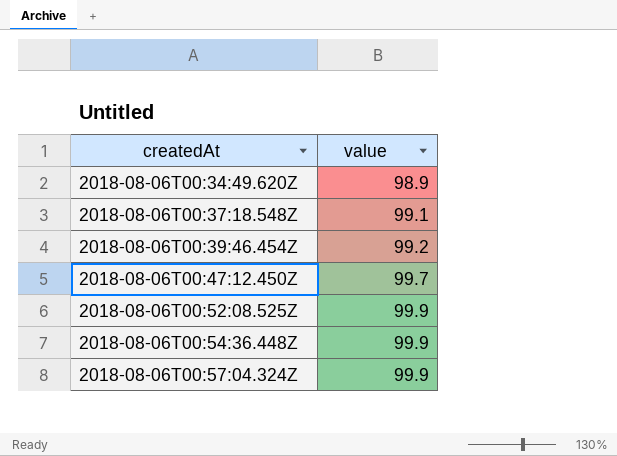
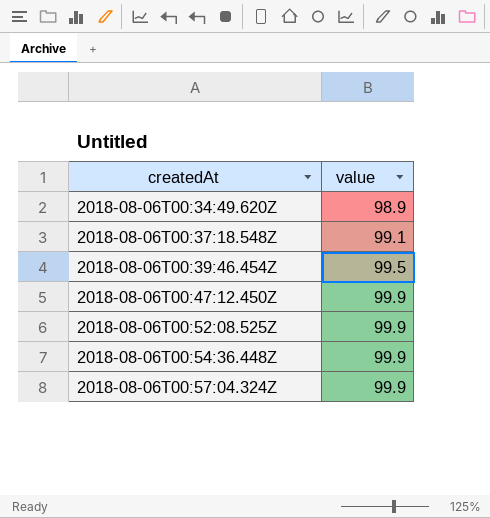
2018-08-06T00:39:46.454Z | value: 99.2 -> 99.5
2018-08-06T00:47:12.450Z | value: 99.7 -> 99.9

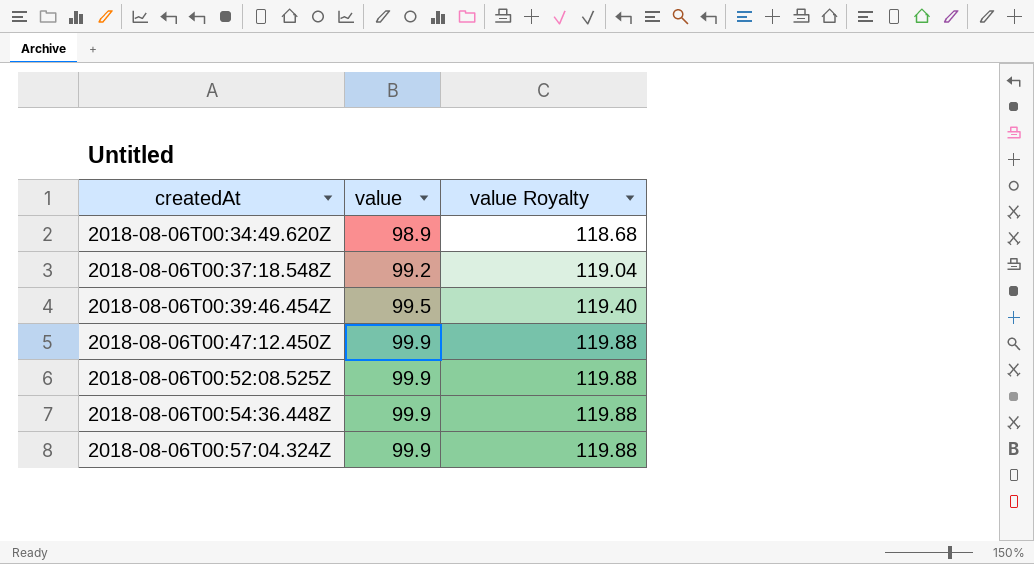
column value Royalty | formula: none -> [value] * 1.2
2018-08-06T00:37:18.548Z | value: 99.1 -> 99.2

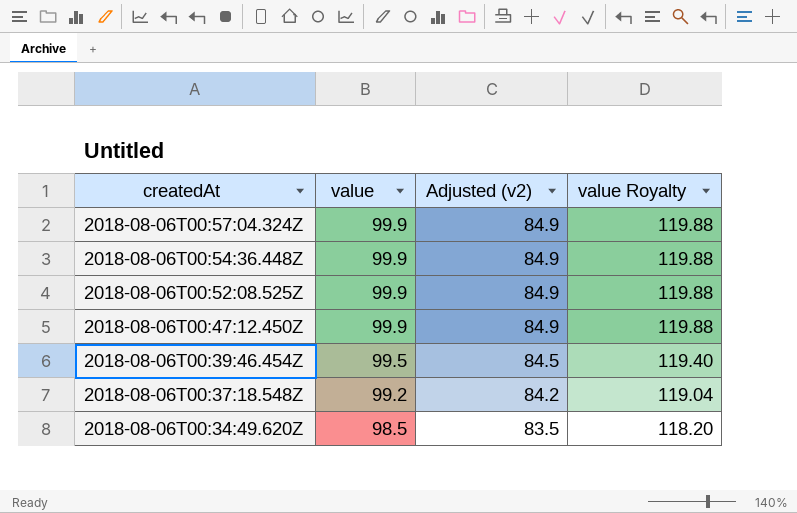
row order: createdAt ascending -> createdAt descending
column Adjusted (v2) | formula: none -> [value] - 15
2018-08-06T00:34:49.620Z | value: 98.9 -> 98.5
2018-08-06T00:34:49.620Z | value Royalty: 118.68 -> 118.20

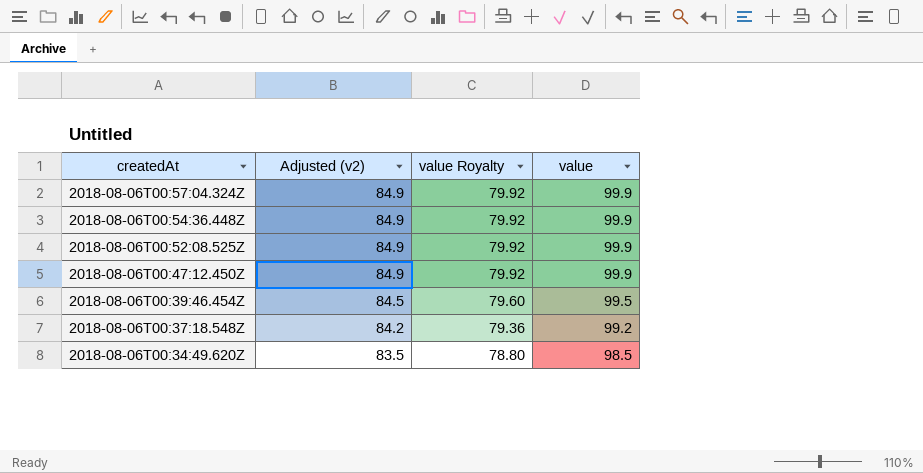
column value Royalty | formula: [value] * 1.2 -> [value] * 0.8
column value | position: 2 -> 4

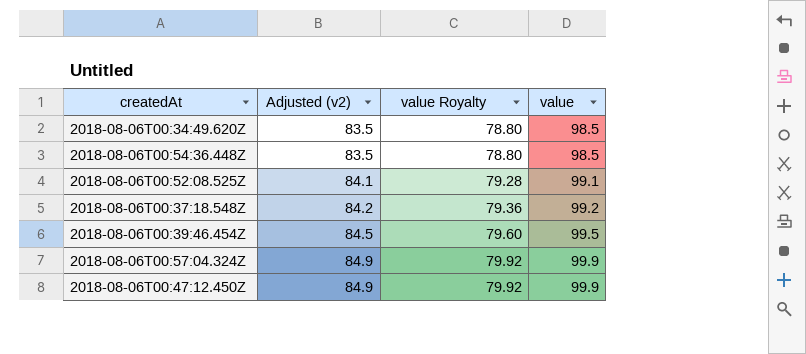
row order: createdAt descending -> Adjusted (v2) ascending
2018-08-06T00:54:36.448Z | Adjusted (v2): 84.9 -> 83.5
2018-08-06T00:54:36.448Z | value Royalty: 79.92 -> 78.80
2018-08-06T00:54:36.448Z | value: 99.9 -> 98.5
2018-08-06T00:52:08.525Z | Adjusted (v2): 84.9 -> 84.1
2018-08-06T00:52:08.525Z | value Royalty: 79.92 -> 79.28
2018-08-06T00:52:08.525Z | value: 99.9 -> 99.1

